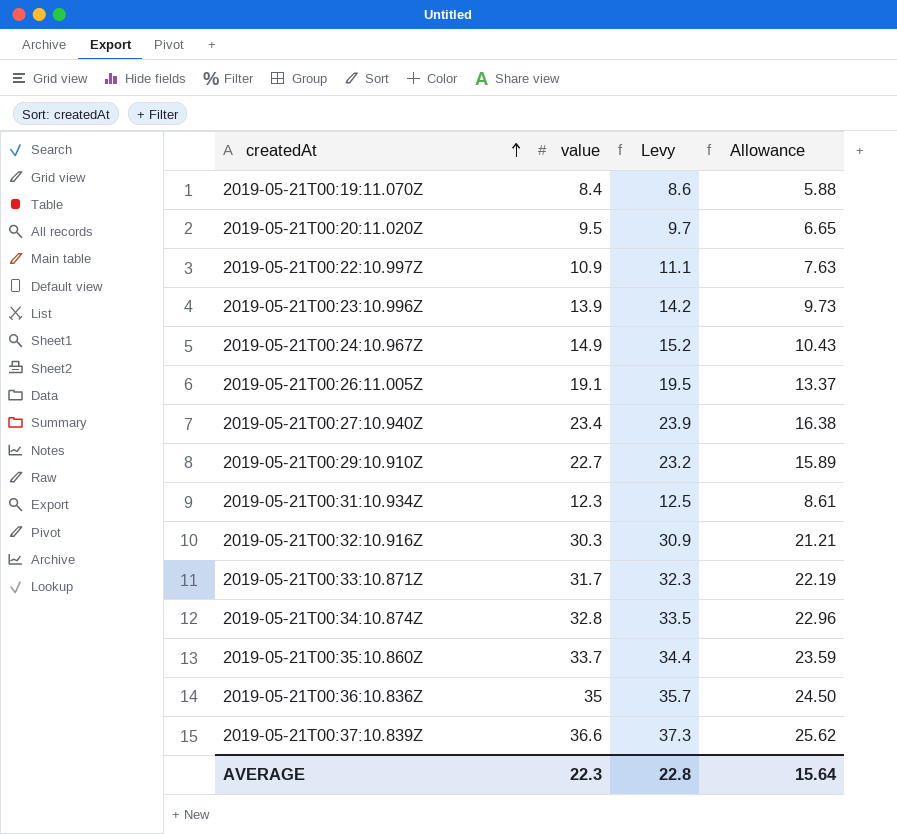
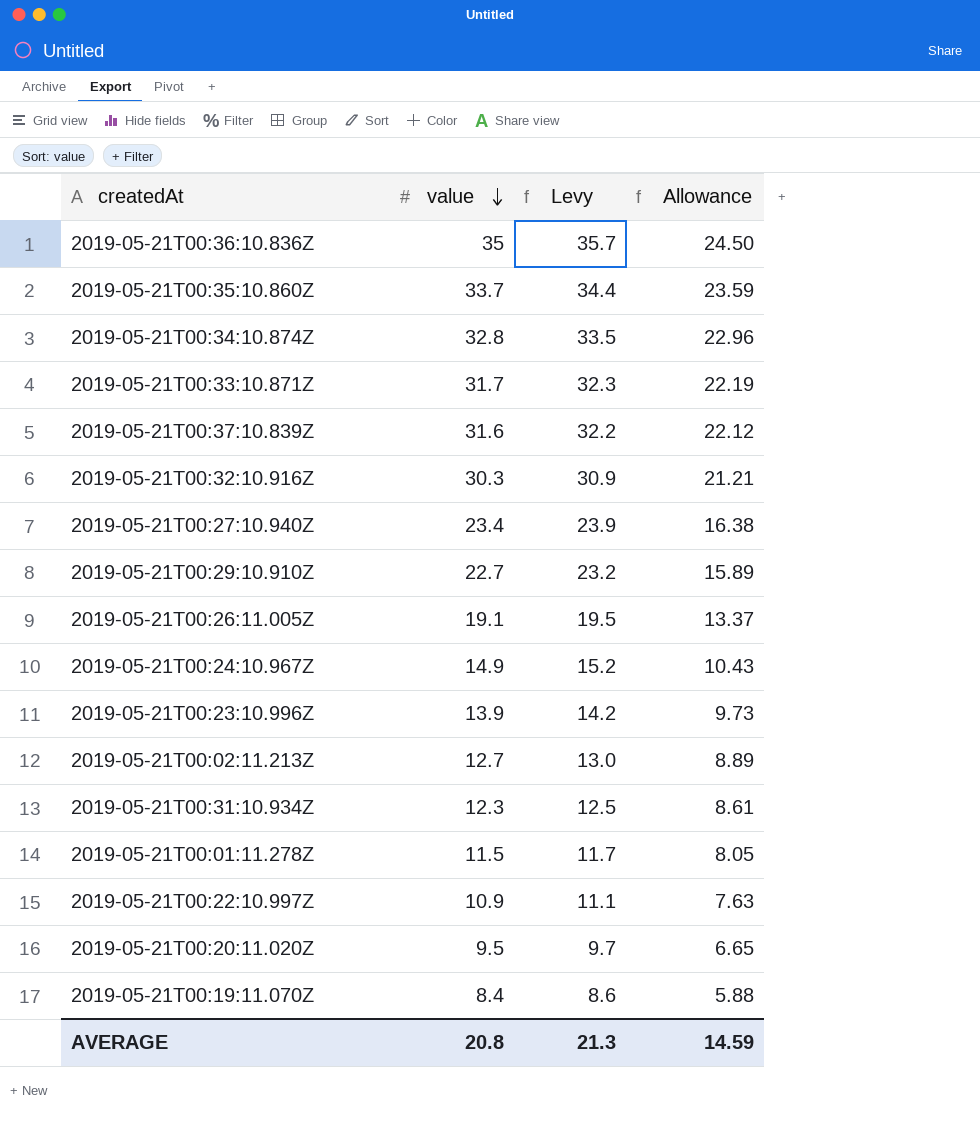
row order: createdAt ascending -> value descending
2019-05-21T00:37:10.839Z | value: 36.6 -> 31.6
2019-05-21T00:37:10.839Z | Levy: 37.3 -> 32.2
2019-05-21T00:37:10.839Z | Allowance: 25.62 -> 22.12
row 2019-05-21T00:02:11.213Z: none -> 12.7 | 13.0 | 8.89
row 2019-05-21T00:01:11.278Z: none -> 11.5 | 11.7 | 8.05
AVERAGE | value: 22.3 -> 20.8
AVERAGE | Levy: 22.8 -> 21.3
AVERAGE | Allowance: 15.64 -> 14.59

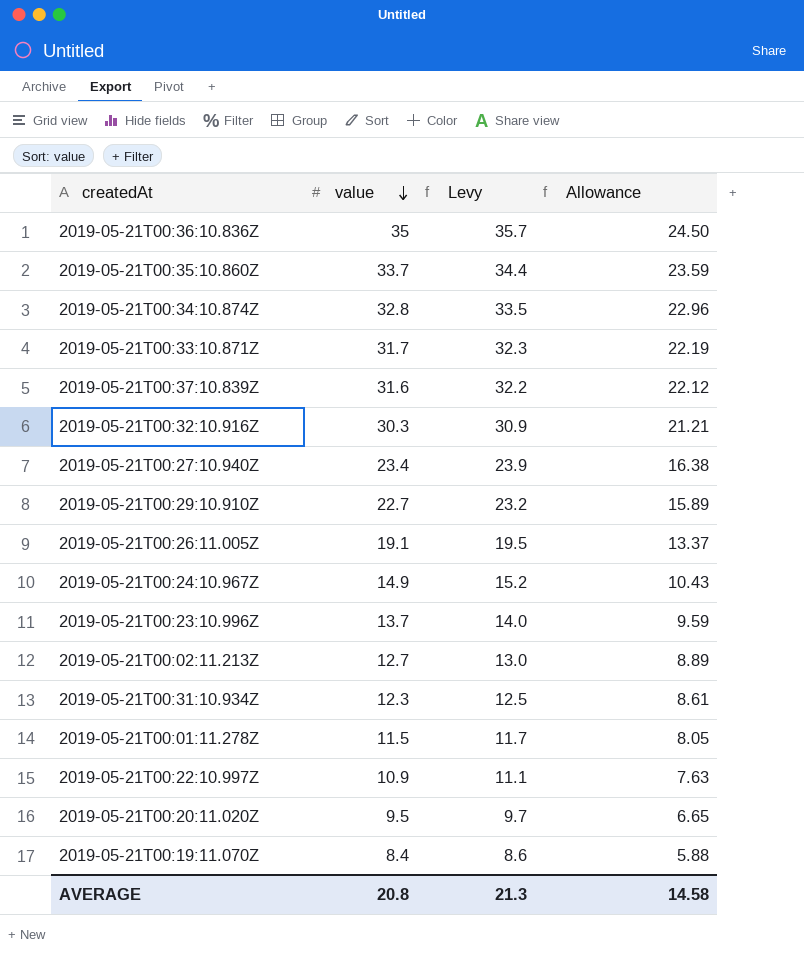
2019-05-21T00:23:10.996Z | value: 13.9 -> 13.7
2019-05-21T00:23:10.996Z | Levy: 14.2 -> 14.0
2019-05-21T00:23:10.996Z | Allowance: 9.73 -> 9.59
AVERAGE | Allowance: 14.59 -> 14.58

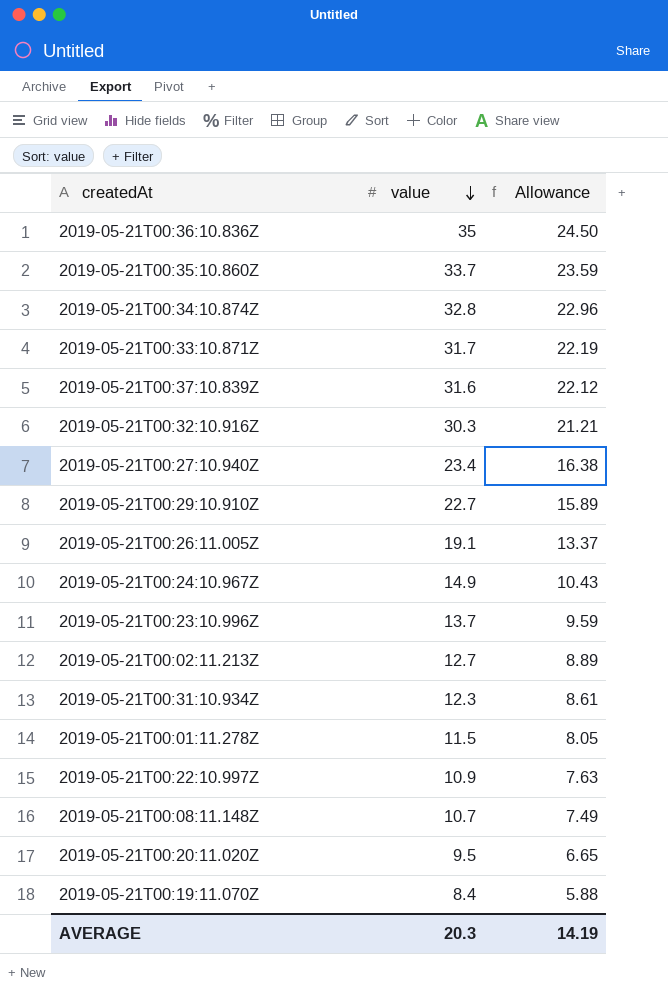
column Levy | formula: [value] * 1.02 -> none
row 2019-05-21T00:08:11.148Z: none -> 10.7 | 7.49
AVERAGE | value: 20.8 -> 20.3
AVERAGE | Allowance: 14.58 -> 14.19

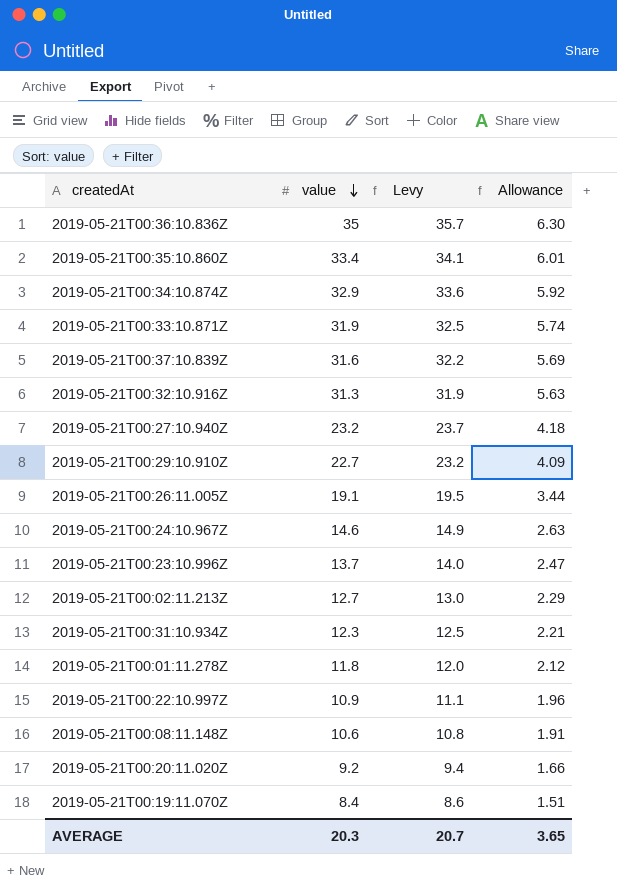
column Levy | formula: none -> [value] * 1.02
column Allowance | formula: [value] * 0.7 -> [value] * 0.18
2019-05-21T00:35:10.860Z | value: 33.7 -> 33.4
2019-05-21T00:34:10.874Z | value: 32.8 -> 32.9
2019-05-21T00:33:10.871Z | value: 31.7 -> 31.9
2019-05-21T00:32:10.916Z | value: 30.3 -> 31.3
2019-05-21T00:27:10.940Z | value: 23.4 -> 23.2
2019-05-21T00:24:10.967Z | value: 14.9 -> 14.6
2019-05-21T00:01:11.278Z | value: 11.5 -> 11.8
2019-05-21T00:08:11.148Z | value: 10.7 -> 10.6
2019-05-21T00:20:11.020Z | value: 9.5 -> 9.2
AVERAGE | Allowance: 14.19 -> 3.65

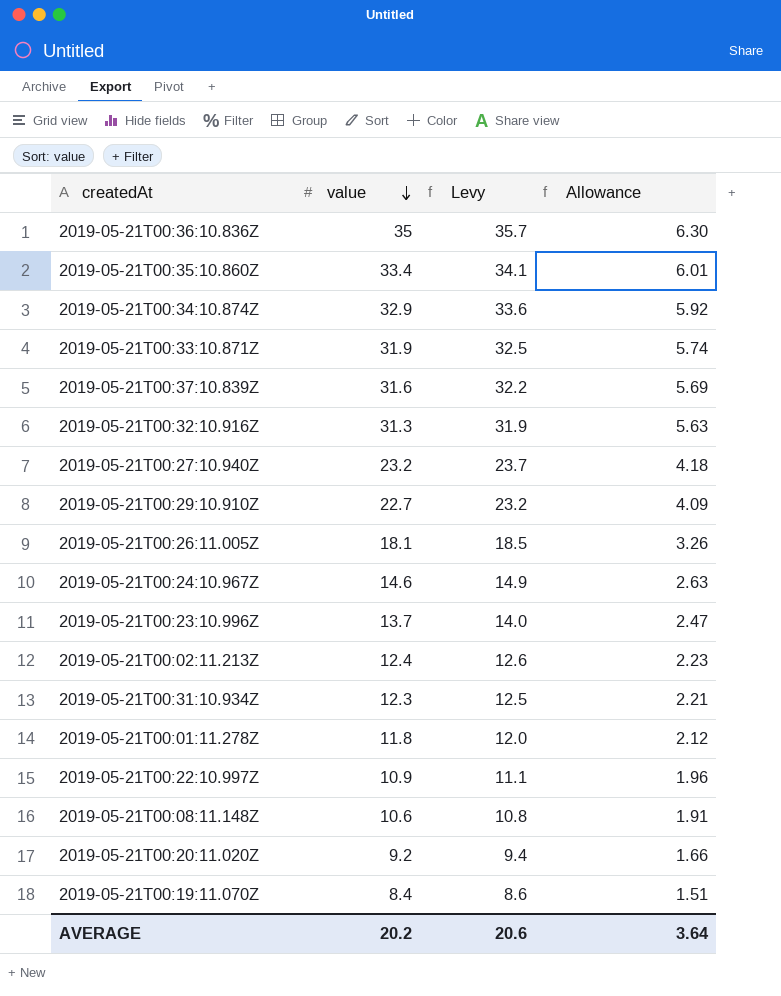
2019-05-21T00:26:11.005Z | value: 19.1 -> 18.1
2019-05-21T00:26:11.005Z | Levy: 19.5 -> 18.5
2019-05-21T00:26:11.005Z | Allowance: 3.44 -> 3.26
2019-05-21T00:02:11.213Z | value: 12.7 -> 12.4
2019-05-21T00:02:11.213Z | Levy: 13.0 -> 12.6
2019-05-21T00:02:11.213Z | Allowance: 2.29 -> 2.23
AVERAGE | value: 20.3 -> 20.2
AVERAGE | Levy: 20.7 -> 20.6
AVERAGE | Allowance: 3.65 -> 3.64

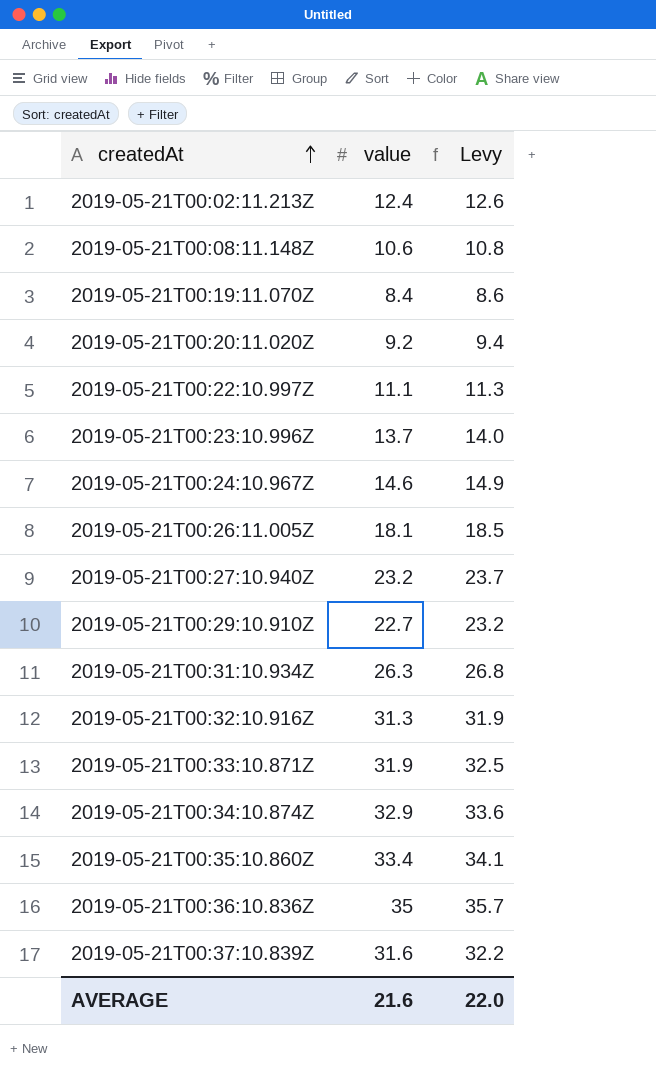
row order: value descending -> createdAt ascending
column Allowance | formula: [value] * 0.18 -> none
row 2019-05-21T00:01:11.278Z: 11.8 | 12.0 | 2.12 -> none
2019-05-21T00:22:10.997Z | value: 10.9 -> 11.1
2019-05-21T00:22:10.997Z | Levy: 11.1 -> 11.3
2019-05-21T00:31:10.934Z | value: 12.3 -> 26.3
2019-05-21T00:31:10.934Z | Levy: 12.5 -> 26.8
AVERAGE | value: 20.2 -> 21.6
AVERAGE | Levy: 20.6 -> 22.0

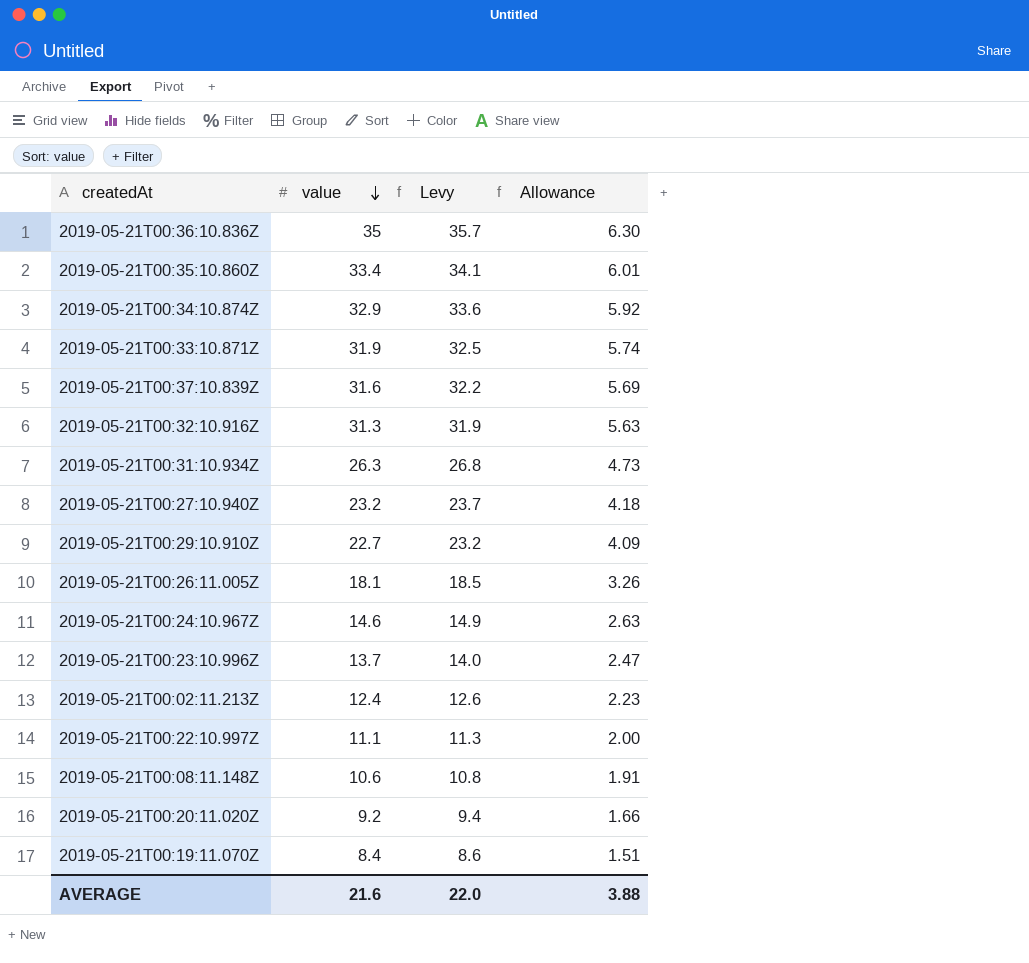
row order: createdAt ascending -> value descending
column Allowance | formula: none -> [value] * 0.18

